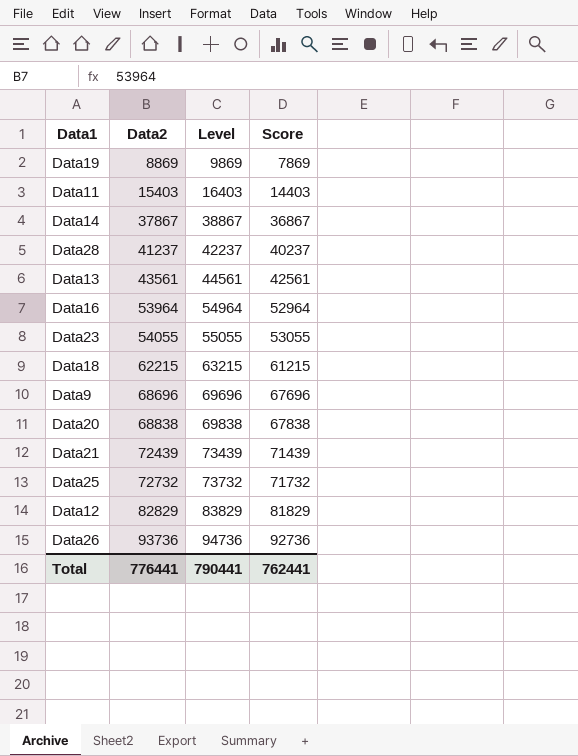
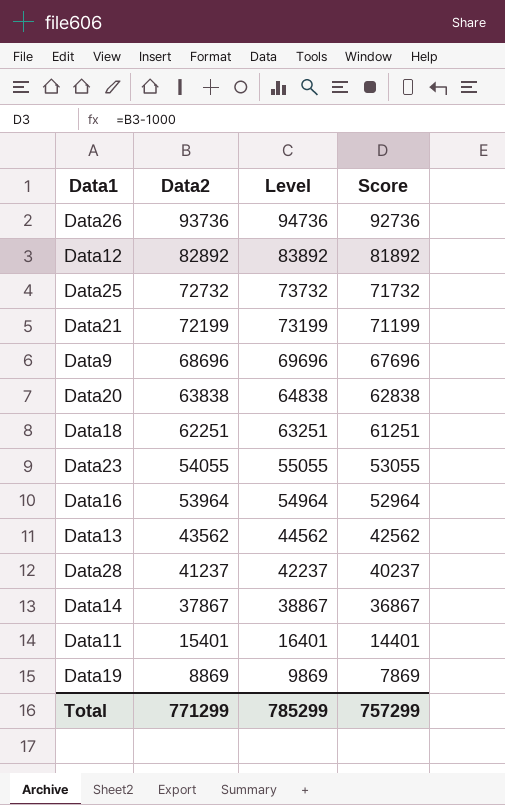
row order: Data2 ascending -> Data2 descending
Data12 | Data2: 82829 -> 82892
Data12 | Level: 83829 -> 83892
Data12 | Score: 81829 -> 81892
Data21 | Data2: 72439 -> 72199
Data21 | Level: 73439 -> 73199
Data21 | Score: 71439 -> 71199
Data20 | Data2: 68838 -> 63838
Data20 | Level: 69838 -> 64838
Data20 | Score: 67838 -> 62838
Data18 | Data2: 62215 -> 62251
Data18 | Level: 63215 -> 63251
Data18 | Score: 61215 -> 61251
Data13 | Data2: 43561 -> 43562
Data13 | Level: 44561 -> 44562
Data13 | Score: 42561 -> 42562
Data11 | Data2: 15403 -> 15401
Data11 | Level: 16403 -> 16401
Data11 | Score: 14403 -> 14401
Total | Data2: 776441 -> 771299
Total | Level: 790441 -> 785299
Total | Score: 762441 -> 757299

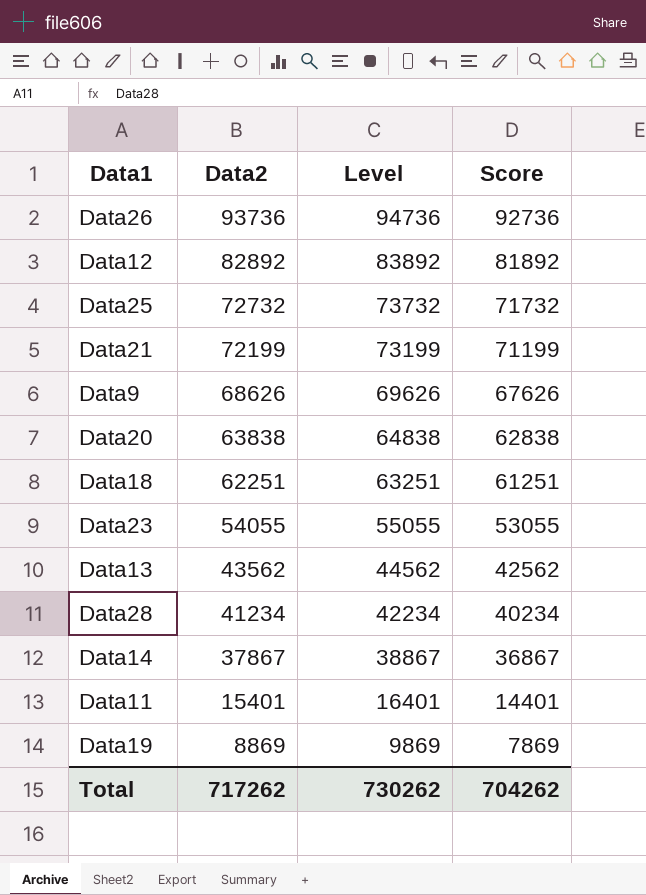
row Data16: 53964 | 54964 | 52964 -> none
Data9 | Data2: 68696 -> 68626
Data9 | Level: 69696 -> 69626
Data9 | Score: 67696 -> 67626
Data28 | Data2: 41237 -> 41234
Data28 | Level: 42237 -> 42234
Data28 | Score: 40237 -> 40234
Total | Data2: 771299 -> 717262
Total | Level: 785299 -> 730262
Total | Score: 757299 -> 704262

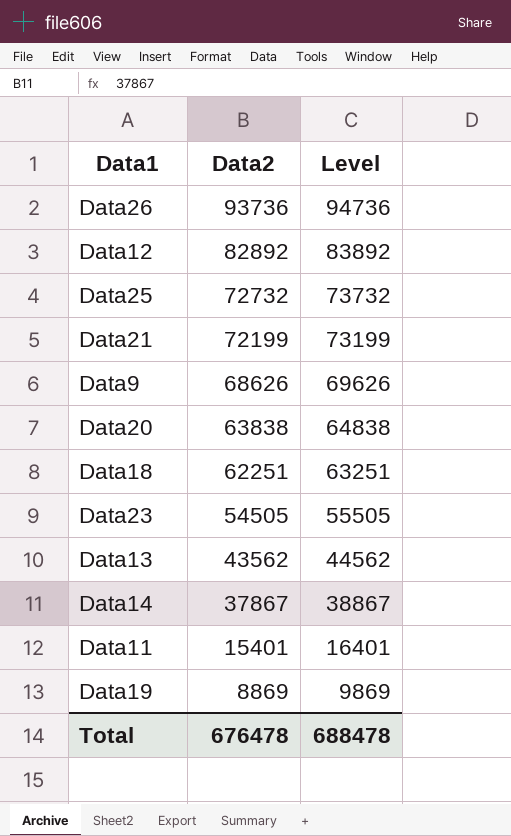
column Score | formula: [Data2] - 1000 -> none
row Data28: 41234 | 42234 | 40234 -> none
Data23 | Data2: 54055 -> 54505
Data23 | Level: 55055 -> 55505
Total | Data2: 717262 -> 676478
Total | Level: 730262 -> 688478

